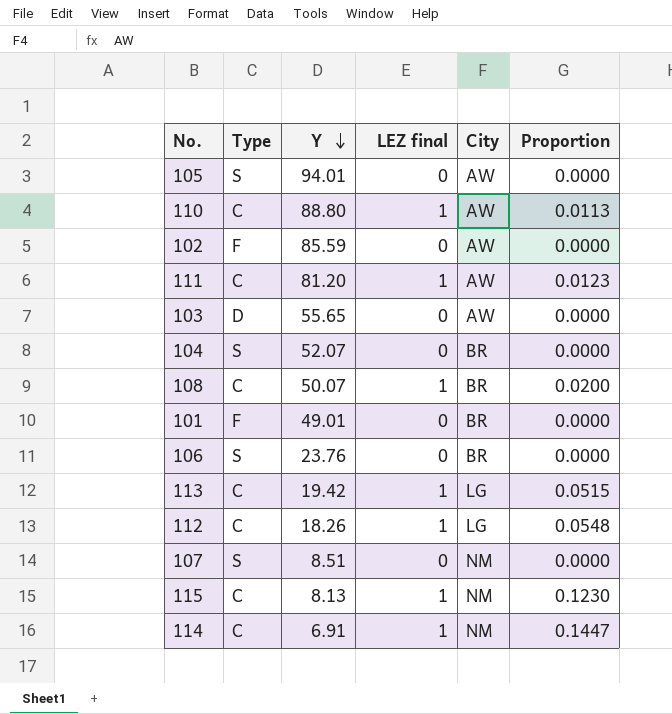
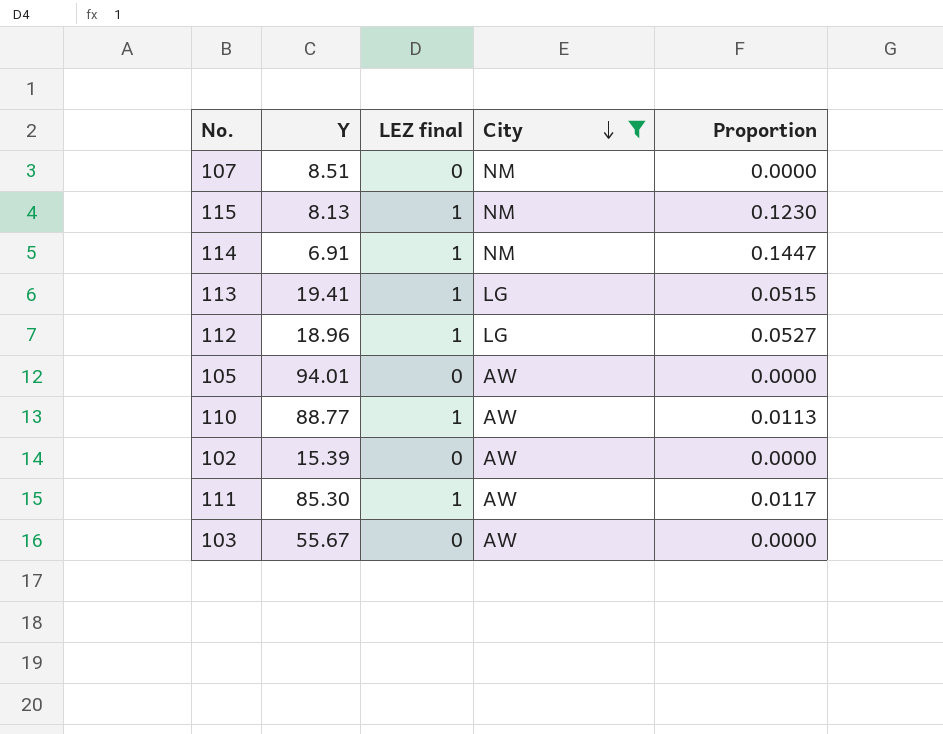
filter: none -> City != BR
row order: Y descending -> City descending
column Type | position: 2 -> none
113 | Y: 19.42 -> 19.41
112 | Y: 18.26 -> 18.96
112 | Proportion: 0.0548 -> 0.0527
110 | Y: 88.80 -> 88.77
102 | Y: 85.59 -> 15.39
111 | Y: 81.20 -> 85.30
111 | Proportion: 0.0123 -> 0.0117
103 | Y: 55.65 -> 55.67

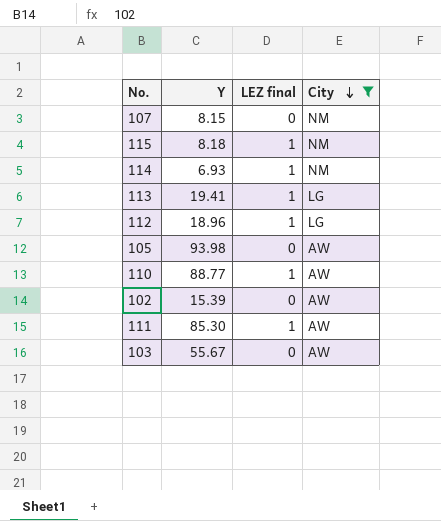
column Proportion | formula: [LEZ final] / [Y] -> none
107 | Y: 8.51 -> 8.15
115 | Y: 8.13 -> 8.18
114 | Y: 6.91 -> 6.93
105 | Y: 94.01 -> 93.98

